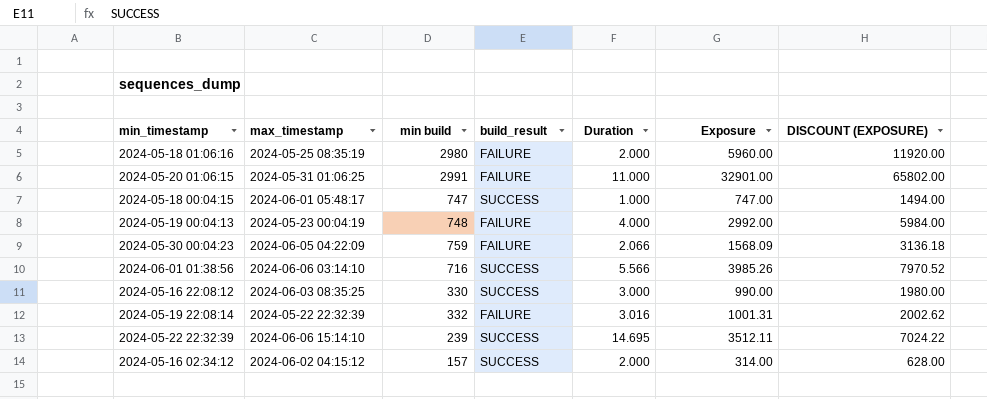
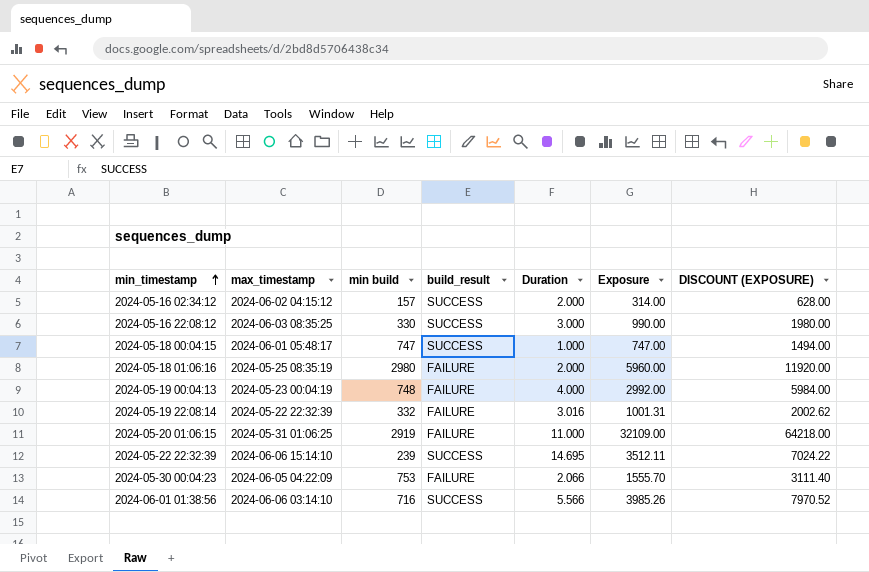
row order: none -> min_timestamp ascending
2024-05-20 01:06:15 | min build: 2991 -> 2919
2024-05-20 01:06:15 | Exposure: 32901.00 -> 32109.00
2024-05-20 01:06:15 | DISCOUNT (EXPOSURE): 65802.00 -> 64218.00
2024-05-30 00:04:23 | min build: 759 -> 753
2024-05-30 00:04:23 | Exposure: 1568.09 -> 1555.70
2024-05-30 00:04:23 | DISCOUNT (EXPOSURE): 3136.18 -> 3111.40

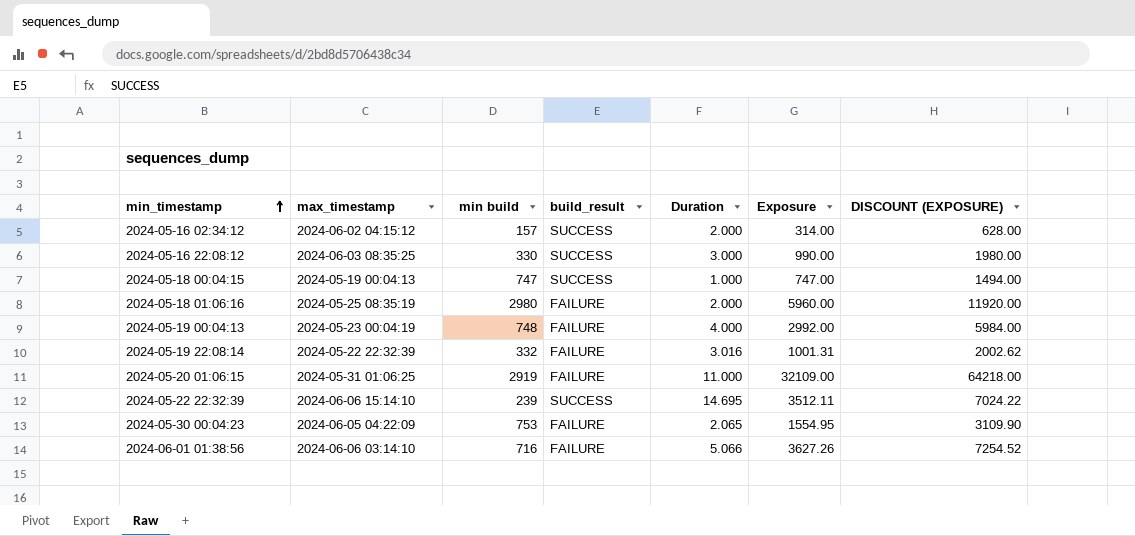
2024-05-18 00:04:15 | max_timestamp: 2024-06-01 05:48:17 -> 2024-05-19 00:04:13
2024-05-30 00:04:23 | Duration: 2.066 -> 2.065
2024-05-30 00:04:23 | Exposure: 1555.70 -> 1554.95
2024-05-30 00:04:23 | DISCOUNT (EXPOSURE): 3111.40 -> 3109.90
2024-06-01 01:38:56 | build_result: SUCCESS -> FAILURE
2024-06-01 01:38:56 | Duration: 5.566 -> 5.066
2024-06-01 01:38:56 | Exposure: 3985.26 -> 3627.26
2024-06-01 01:38:56 | DISCOUNT (EXPOSURE): 7970.52 -> 7254.52

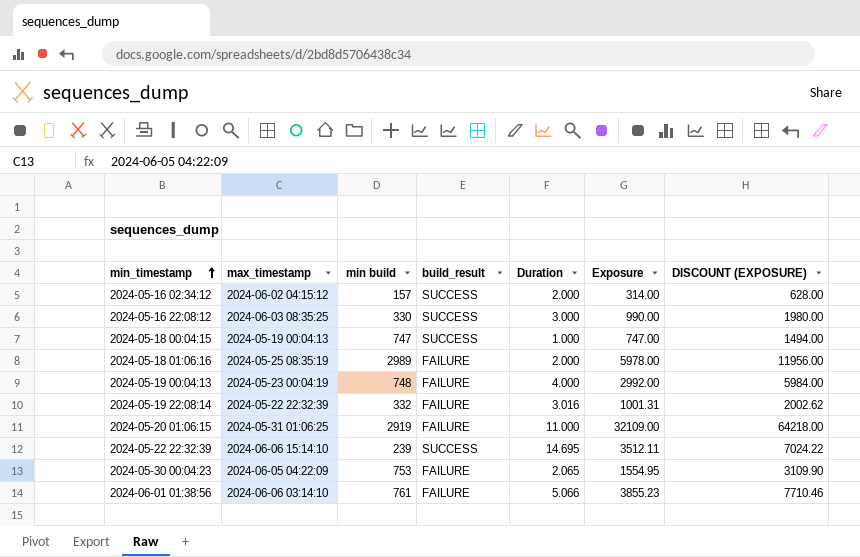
2024-05-18 01:06:16 | min build: 2980 -> 2989
2024-05-18 01:06:16 | Exposure: 5960.00 -> 5978.00
2024-05-18 01:06:16 | DISCOUNT (EXPOSURE): 11920.00 -> 11956.00
2024-06-01 01:38:56 | min build: 716 -> 761
2024-06-01 01:38:56 | Exposure: 3627.26 -> 3855.23
2024-06-01 01:38:56 | DISCOUNT (EXPOSURE): 7254.52 -> 7710.46

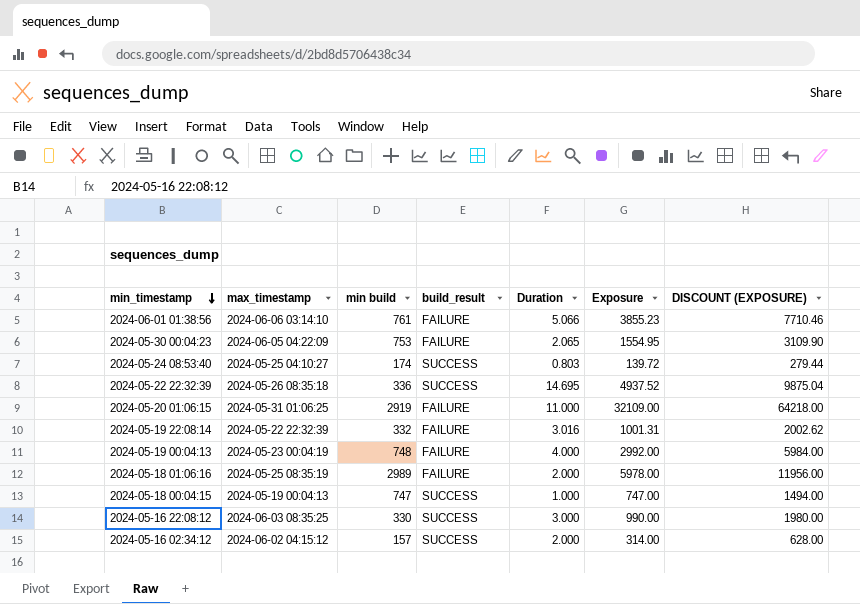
row order: min_timestamp ascending -> min_timestamp descending
row 2024-05-24 08:53:40: none -> 2024-05-25 04:10:27 | 174 | SUCCESS | 0.803 | 139.72 | 279.44
2024-05-22 22:32:39 | max_timestamp: 2024-06-06 15:14:10 -> 2024-05-26 08:35:18
2024-05-22 22:32:39 | min build: 239 -> 336
2024-05-22 22:32:39 | Exposure: 3512.11 -> 4937.52
2024-05-22 22:32:39 | DISCOUNT (EXPOSURE): 7024.22 -> 9875.04

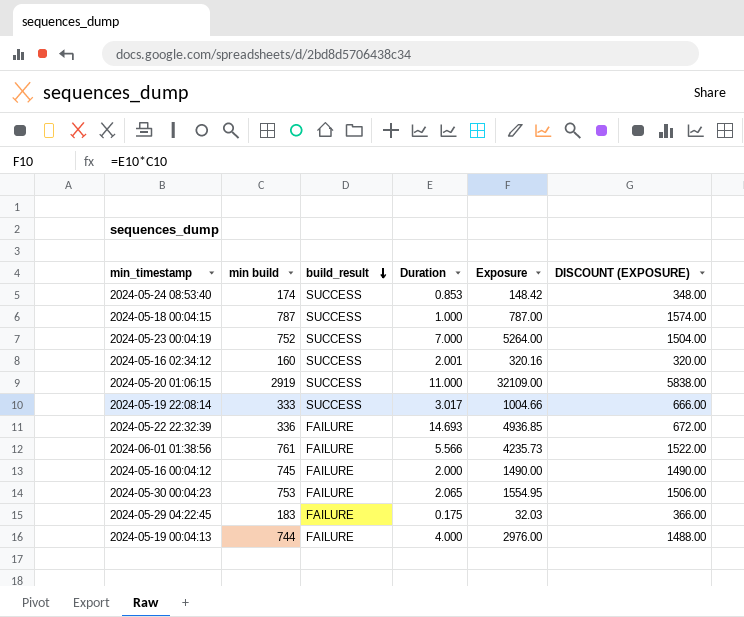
row order: min_timestamp descending -> build_result descending
column max_timestamp | position: 2 -> none
column DISCOUNT (EXPOSURE) | formula: [Exposure] * 2 -> [min build] * 2
row 2024-05-18 01:06:16: 2024-05-25 08:35:19 | 2989 | FAILURE | 2.000 | 5978.00 | 11956.00 -> none
row 2024-05-16 22:08:12: 2024-06-03 08:35:25 | 330 | SUCCESS | 3.000 | 990.00 | 1980.00 -> none
2024-05-24 08:53:40 | Duration: 0.803 -> 0.853
2024-05-24 08:53:40 | Exposure: 139.72 -> 148.42
2024-05-18 00:04:15 | min build: 747 -> 787
2024-05-18 00:04:15 | Exposure: 747.00 -> 787.00
row 2024-05-23 00:04:19: none -> 752 | SUCCESS | 7.000 | 5264.00 | 1504.00
2024-05-16 02:34:12 | min build: 157 -> 160
2024-05-16 02:34:12 | Duration: 2.000 -> 2.001
2024-05-16 02:34:12 | Exposure: 314.00 -> 320.16
2024-05-20 01:06:15 | build_result: FAILURE -> SUCCESS
2024-05-19 22:08:14 | min build: 332 -> 333
2024-05-19 22:08:14 | build_result: FAILURE -> SUCCESS
2024-05-19 22:08:14 | Duration: 3.016 -> 3.017
2024-05-19 22:08:14 | Exposure: 1001.31 -> 1004.66
2024-05-22 22:32:39 | build_result: SUCCESS -> FAILURE
2024-05-22 22:32:39 | Duration: 14.695 -> 14.693
2024-05-22 22:32:39 | Exposure: 4937.52 -> 4936.85
2024-06-01 01:38:56 | Duration: 5.066 -> 5.566
2024-06-01 01:38:56 | Exposure: 3855.23 -> 4235.73
row 2024-05-16 00:04:12: none -> 745 | FAILURE | 2.000 | 1490.00 | 1490.00
row 2024-05-29 04:22:45: none -> 183 | FAILURE | 0.175 | 32.03 | 366.00
2024-05-19 00:04:13 | min build: 748 -> 744
2024-05-19 00:04:13 | Exposure: 2992.00 -> 2976.00

